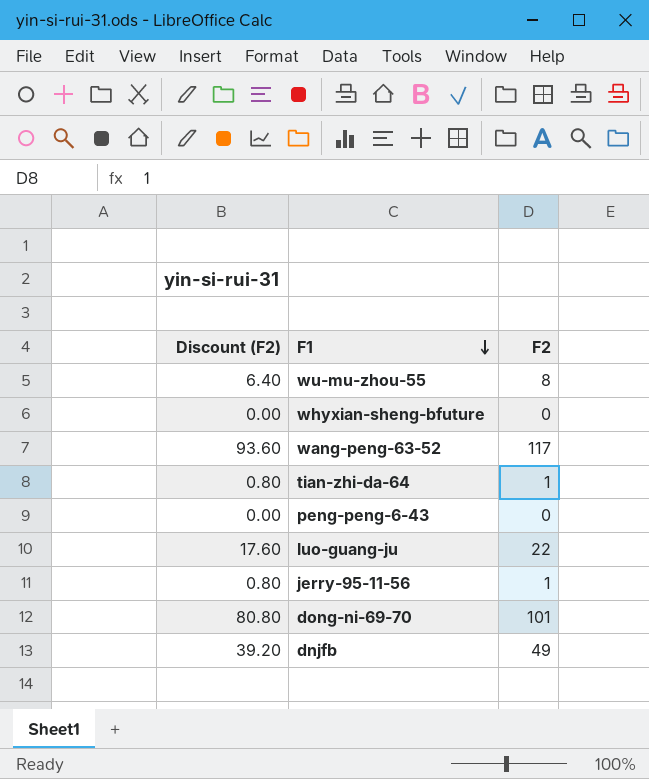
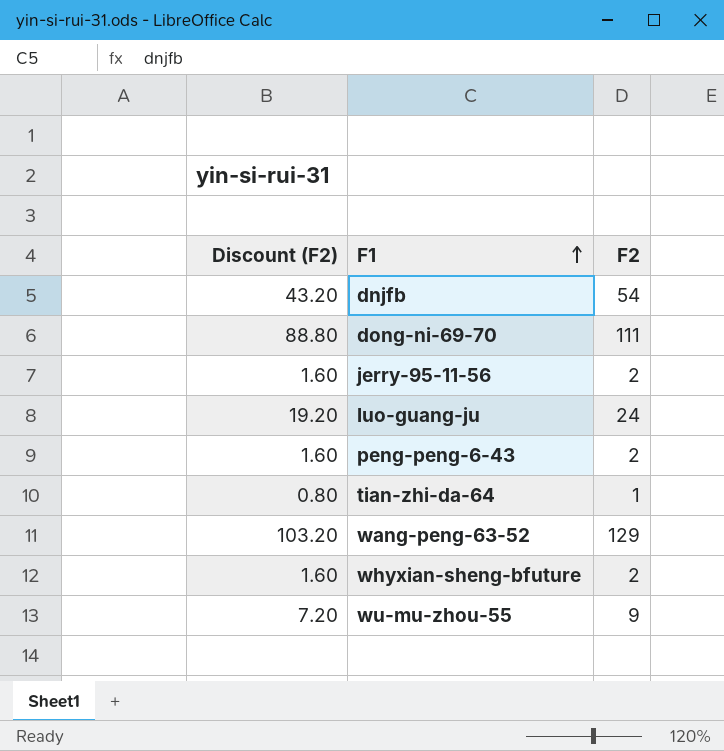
row order: F1 descending -> F1 ascending
dnjfb | Discount (F2): 39.20 -> 43.20
dnjfb | F2: 49 -> 54
dong-ni-69-70 | Discount (F2): 80.80 -> 88.80
dong-ni-69-70 | F2: 101 -> 111
jerry-95-11-56 | Discount (F2): 0.80 -> 1.60
jerry-95-11-56 | F2: 1 -> 2
luo-guang-ju | Discount (F2): 17.60 -> 19.20
luo-guang-ju | F2: 22 -> 24
peng-peng-6-43 | Discount (F2): 0.00 -> 1.60
peng-peng-6-43 | F2: 0 -> 2
wang-peng-63-52 | Discount (F2): 93.60 -> 103.20
wang-peng-63-52 | F2: 117 -> 129
whyxian-sheng-bfuture | Discount (F2): 0.00 -> 1.60
whyxian-sheng-bfuture | F2: 0 -> 2
wu-mu-zhou-55 | Discount (F2): 6.40 -> 7.20
wu-mu-zhou-55 | F2: 8 -> 9

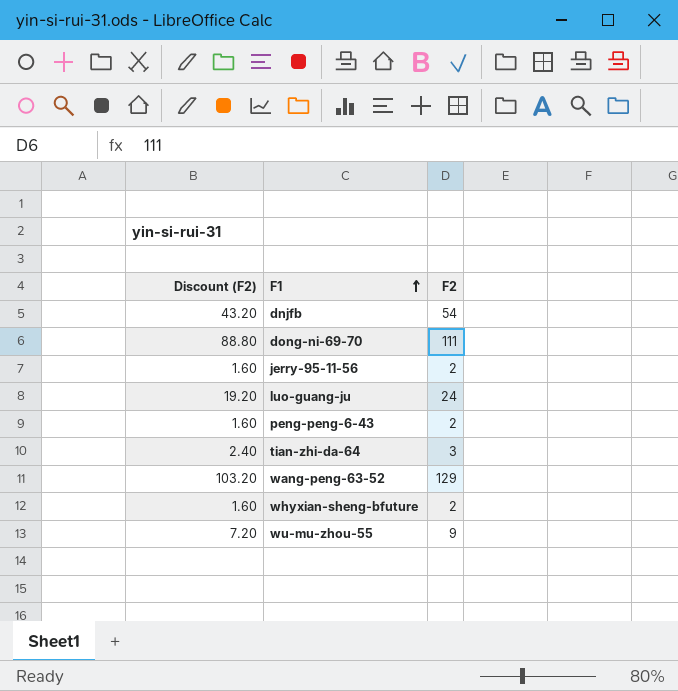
tian-zhi-da-64 | Discount (F2): 0.80 -> 2.40
tian-zhi-da-64 | F2: 1 -> 3

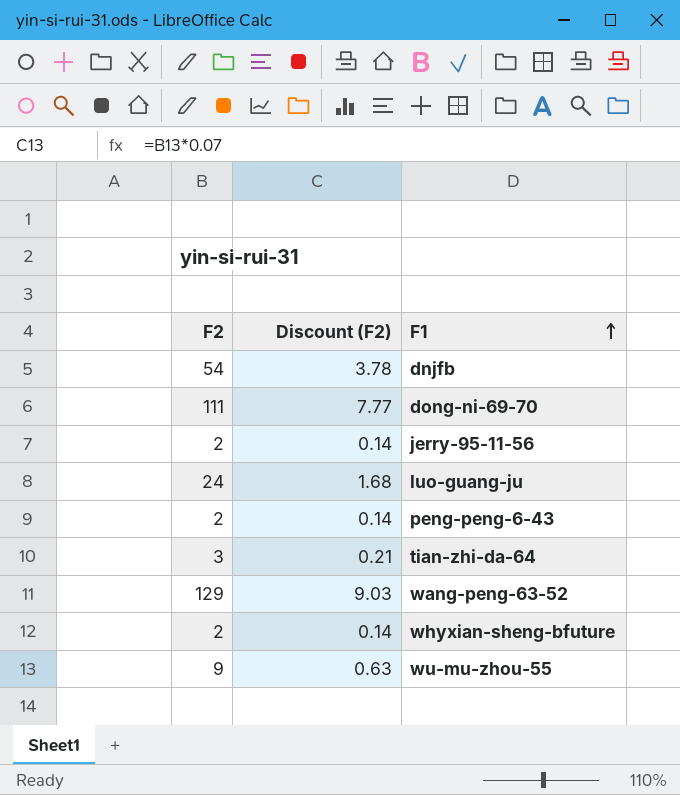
column F2 | position: 3 -> 1
column Discount (F2) | formula: [F2] * 0.8 -> [F2] * 0.07

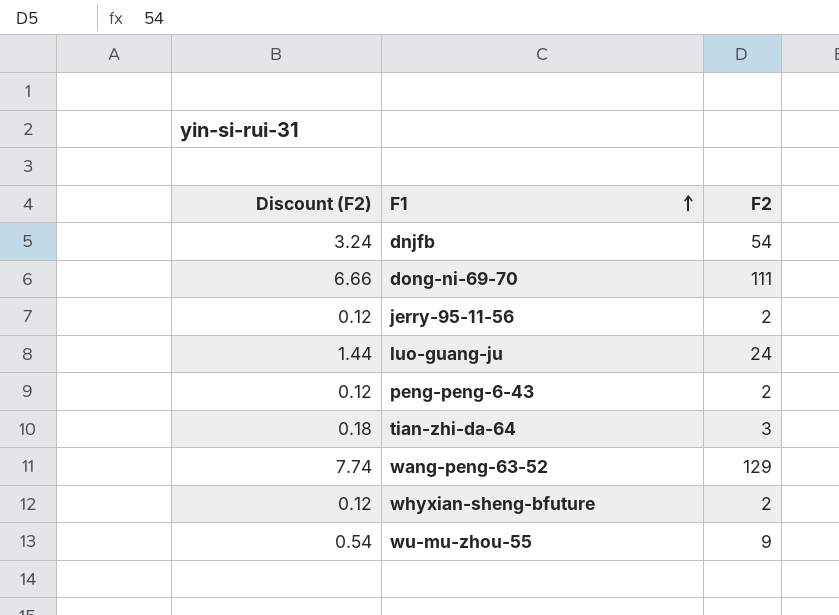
column Discount (F2) | formula: [F2] * 0.07 -> [F2] * 0.06
column F2 | position: 1 -> 3

